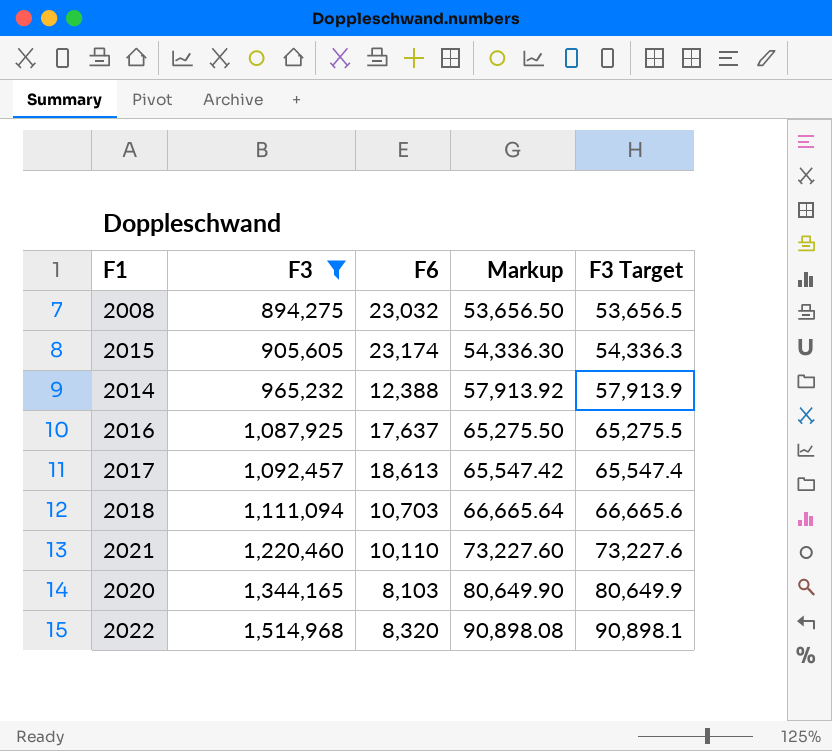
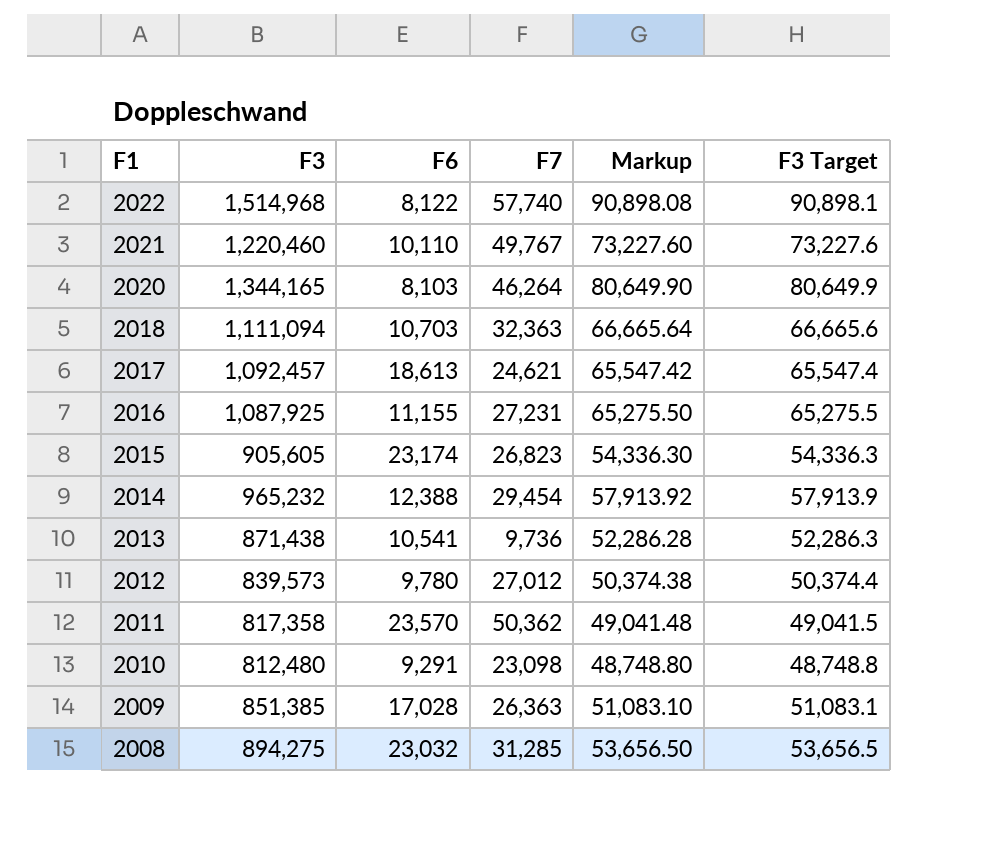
filter: F3 >= 894,275 -> none
row order: F3 ascending -> F1 descending
column F7 | position: none -> 4
2022 | F6: 8,320 -> 8,122
2016 | F6: 17,637 -> 11,155

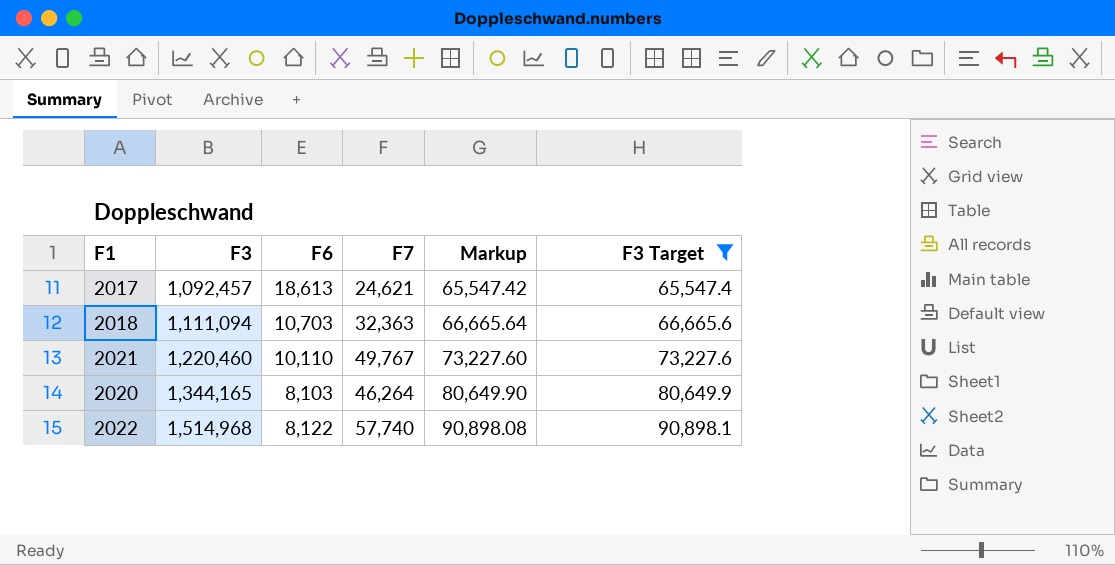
filter: none -> F3 Target >= 65,547.4
row order: F1 descending -> F3 ascending

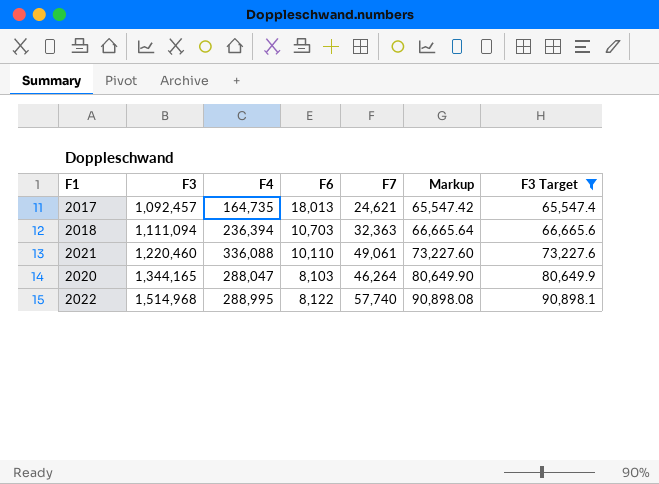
column F4 | position: none -> 3
2017 | F6: 18,613 -> 18,013
2021 | F7: 49,767 -> 49,061

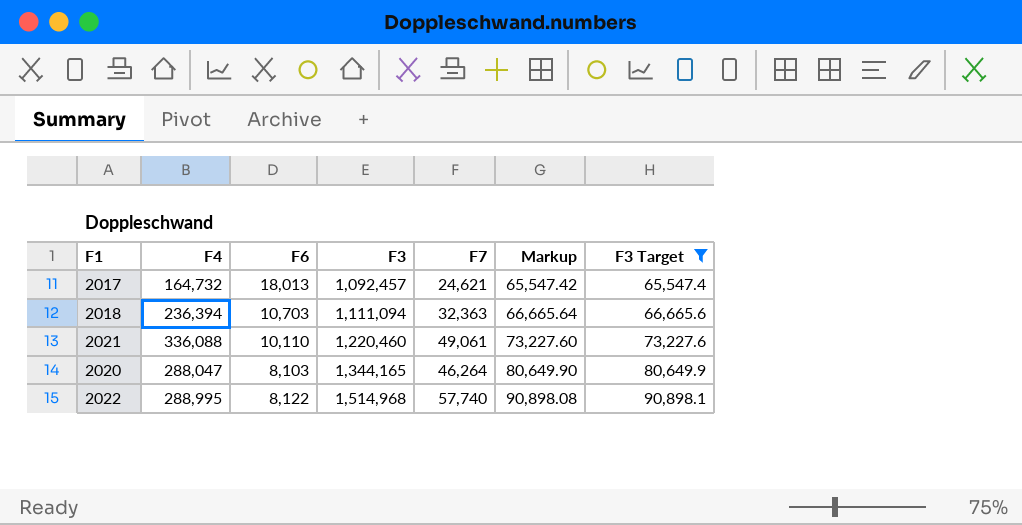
column F3 | position: 2 -> 4
2017 | F4: 164,735 -> 164,732

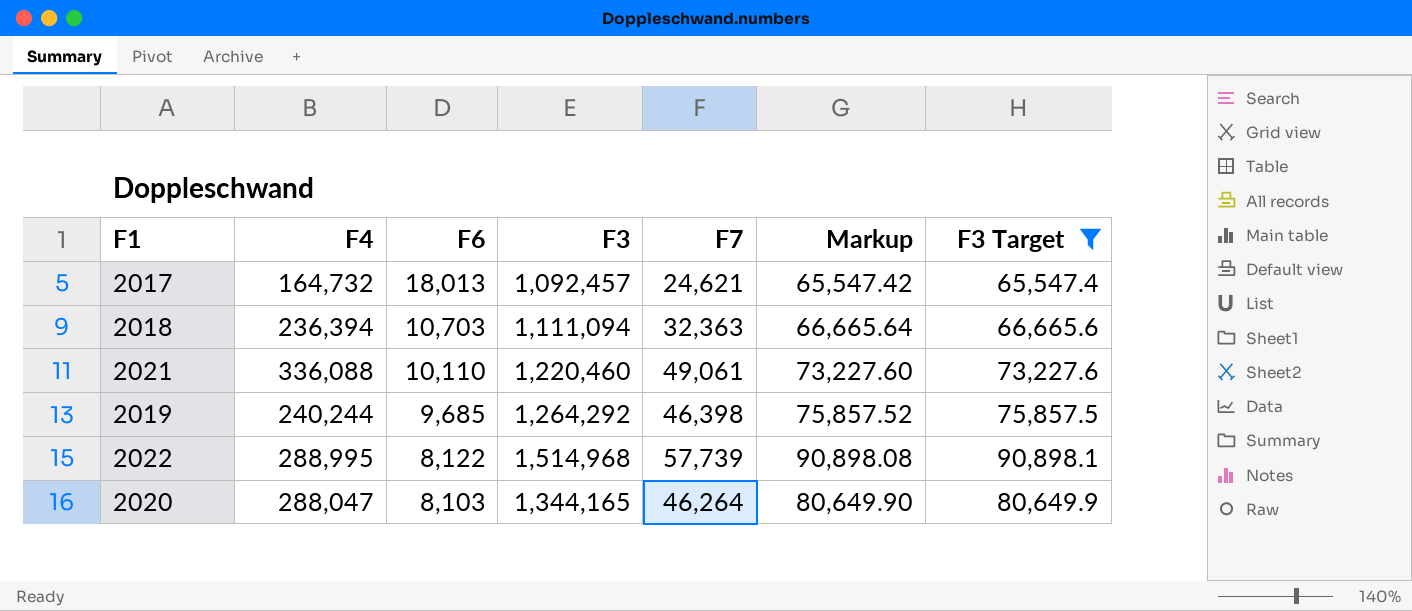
row order: F3 ascending -> F6 descending
row 2019: none -> 240,244 | 9,685 | 1,264,292 | 46,398 | 75,857.52 | 75,857.5
2022 | F7: 57,740 -> 57,739

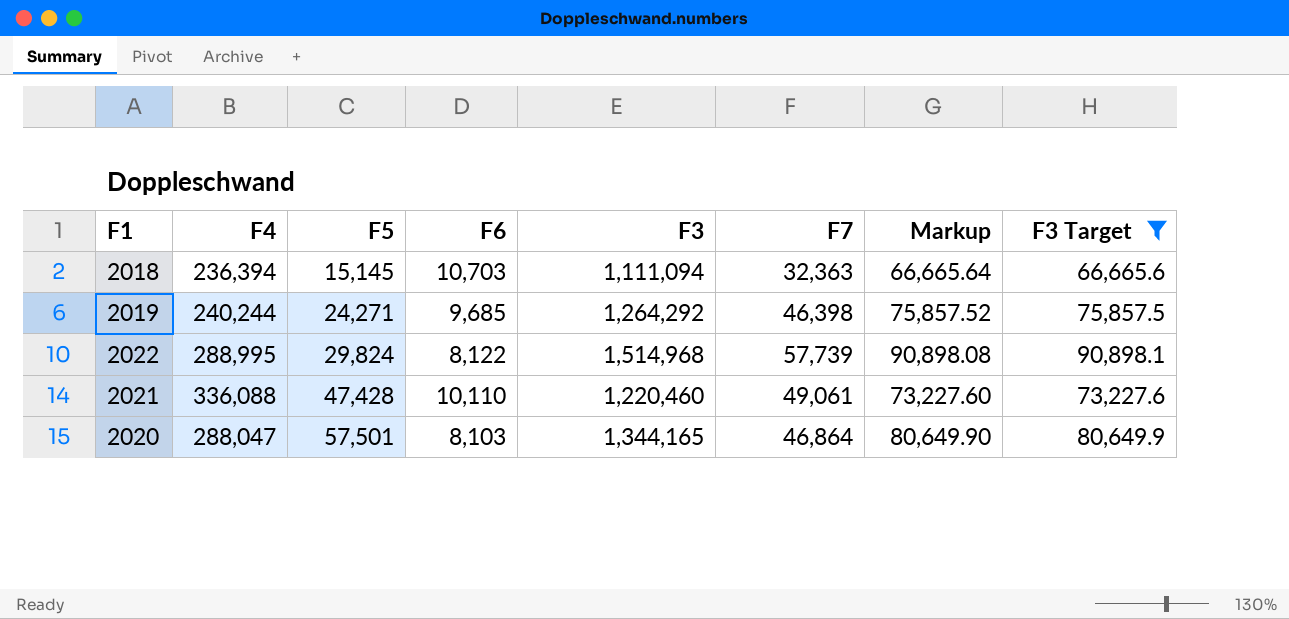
row order: F6 descending -> F5 ascending
column F5 | position: none -> 3
row 2017: 164,732 | 18,013 | 1,092,457 | 24,621 | 65,547.42 | 65,547.4 -> none
2020 | F7: 46,264 -> 46,864

